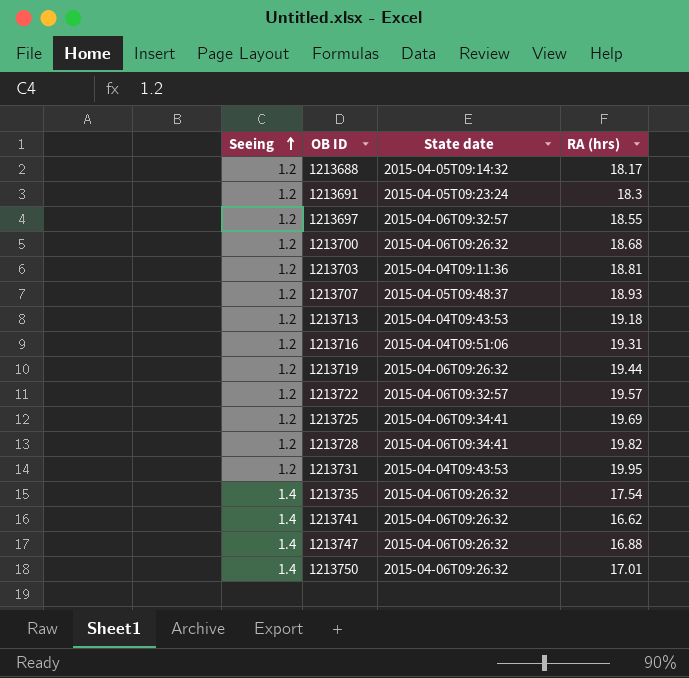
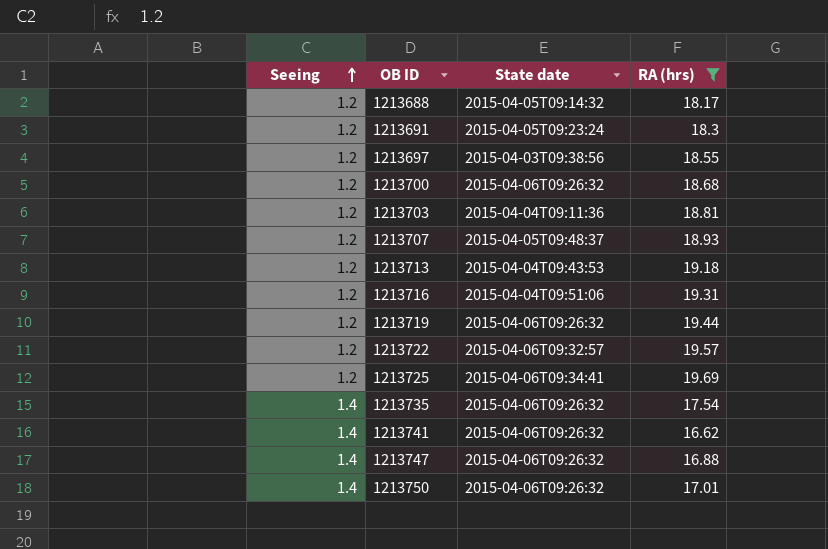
filter: none -> RA (hrs) <= 19.69
1213697 | State date: 2015-04-06T09:32:57 -> 2015-04-03T09:38:56

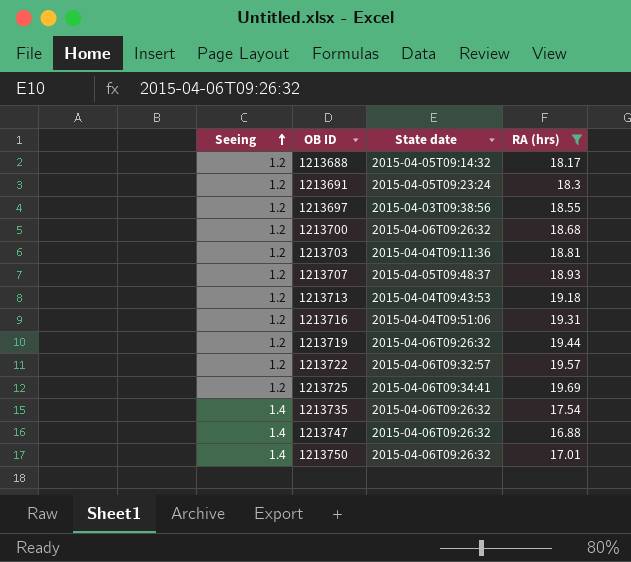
row 1213741: 1.4 | 2015-04-06T09:26:32 | 16.62 -> none

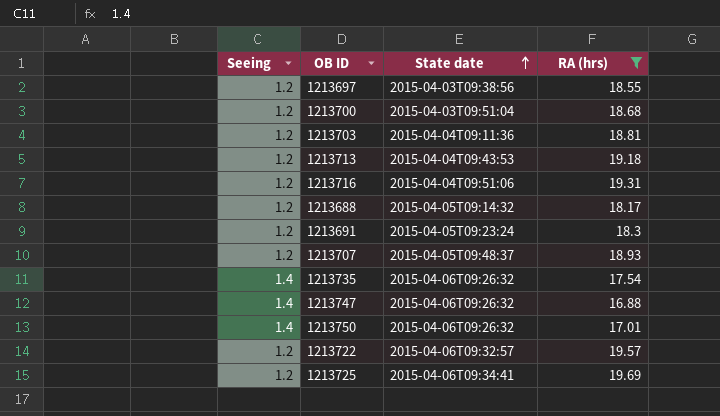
row order: Seeing ascending -> State date ascending
row 1213719: 1.2 | 2015-04-06T09:26:32 | 19.44 -> none
1213700 | State date: 2015-04-06T09:26:32 -> 2015-04-03T09:51:04

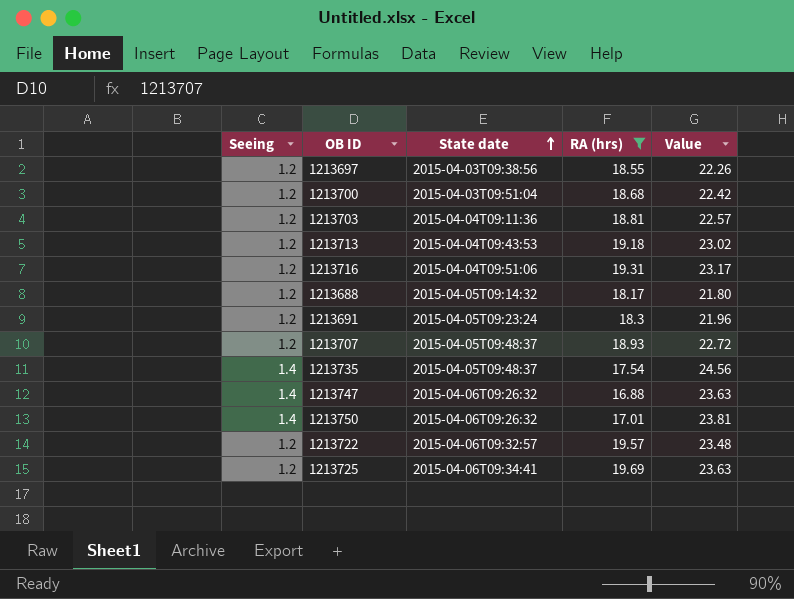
column Value | formula: none -> [Seeing] * [RA (hrs)]
1213735 | State date: 2015-04-06T09:26:32 -> 2015-04-05T09:48:37

